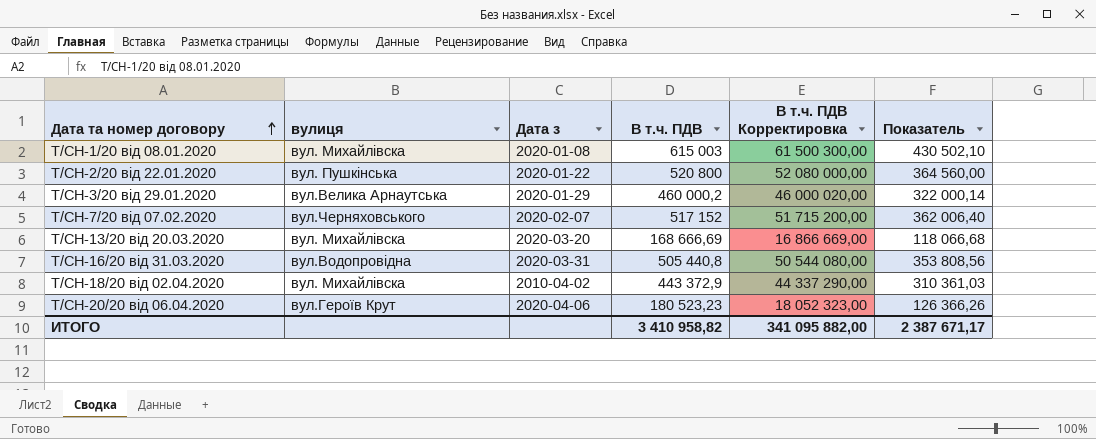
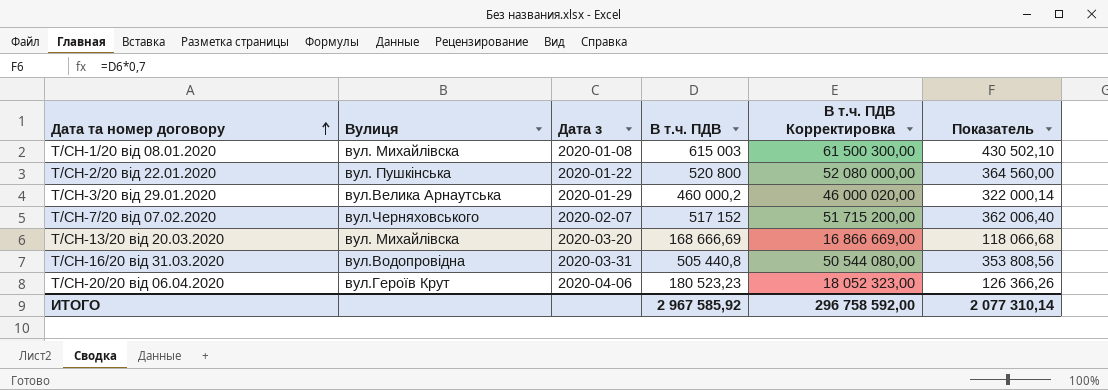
column name: вулиця -> Вулиця
row Т/СН-18/20 від 02.04.2020: вул. Михайлівска | 2010-04-02 | 443 372,9 | 44 337 290,00 | 310 361,03 -> none
ИТОГО | В т.ч. ПДВ: 3 410 958,82 -> 2 967 585,92
ИТОГО | В т.ч. ПДВ Корректировка: 341 095 882,00 -> 296 758 592,00
ИТОГО | Показатель: 2 387 671,17 -> 2 077 310,14

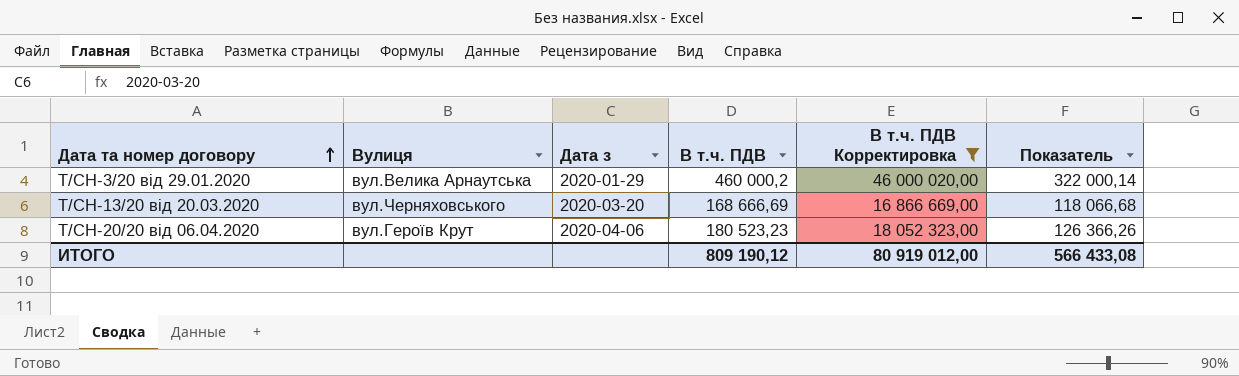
filter: none -> В т.ч. ПДВ Корректировка <= 46 000 020,00
Т/СН-13/20 від 20.03.2020 | Вулиця: вул. Михайлівска -> вул.Черняховського
ИТОГО | В т.ч. ПДВ: 2 967 585,92 -> 809 190,12
ИТОГО | В т.ч. ПДВ Корректировка: 296 758 592,00 -> 80 919 012,00
ИТОГО | Показатель: 2 077 310,14 -> 566 433,08

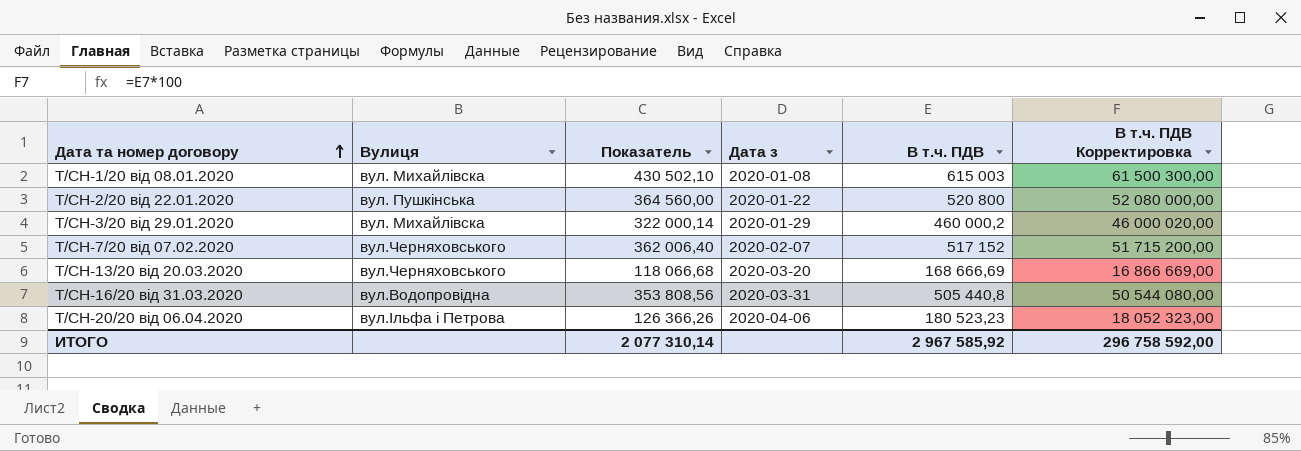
filter: В т.ч. ПДВ Корректировка <= 46 000 020,00 -> none
column Показатель | position: 6 -> 3
Т/СН-3/20 від 29.01.2020 | Вулиця: вул.Велика Арнаутська -> вул. Михайлівска
Т/СН-20/20 від 06.04.2020 | Вулиця: вул.Героїв Крут -> вул.Ільфа і Петрова
ИТОГО | Показатель: 566 433,08 -> 2 077 310,14
ИТОГО | В т.ч. ПДВ: 809 190,12 -> 2 967 585,92
ИТОГО | В т.ч. ПДВ Корректировка: 80 919 012,00 -> 296 758 592,00

